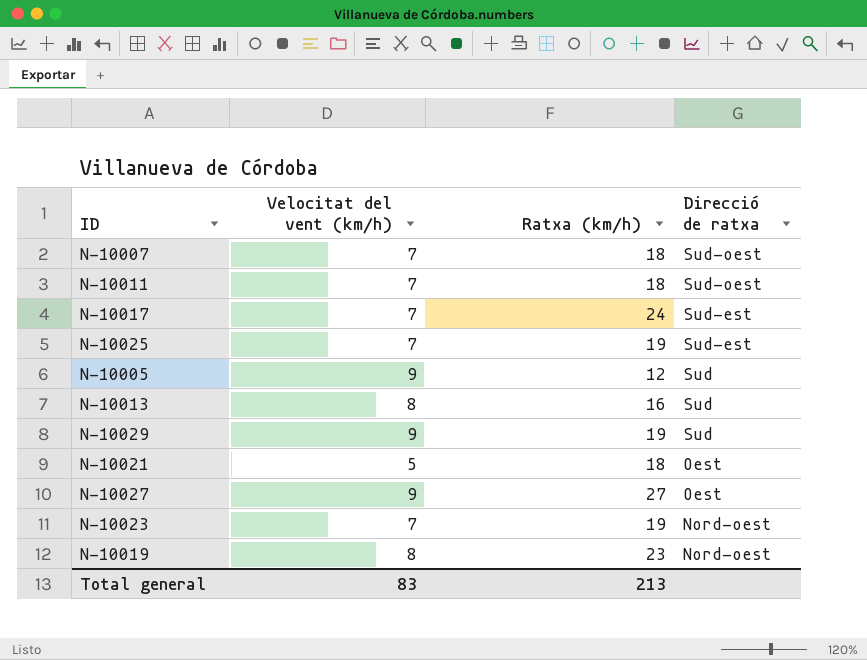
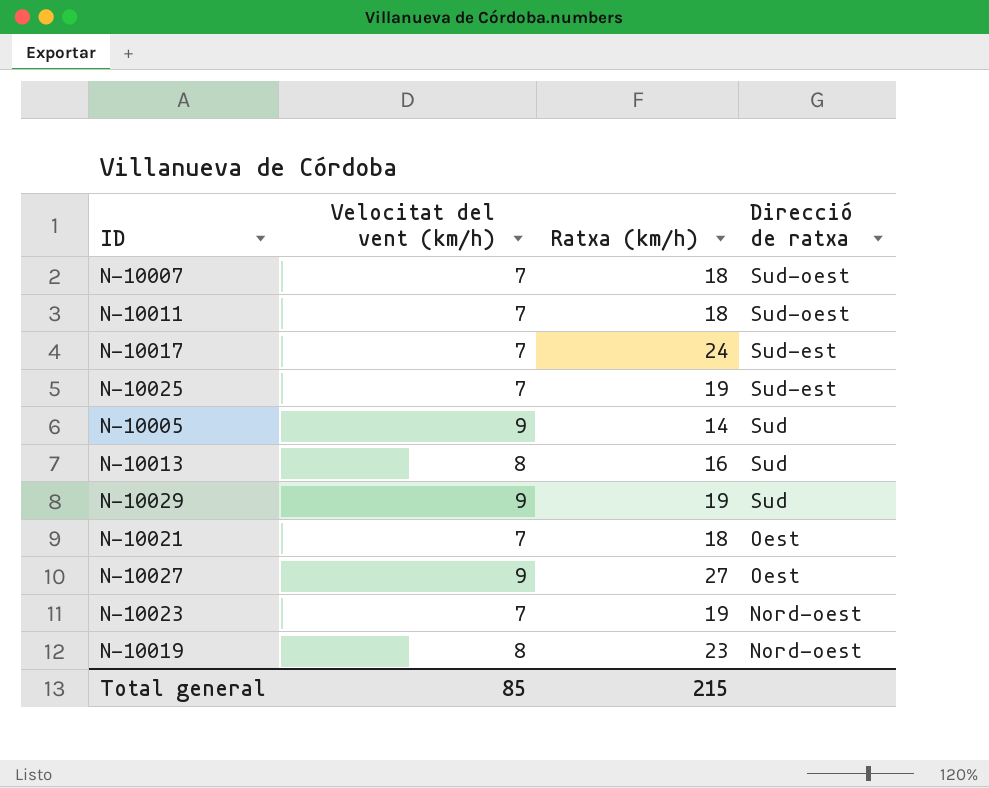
N-10005 | Ratxa (km/h): 12 -> 14
N-10021 | Velocitat del vent (km/h): 5 -> 7
Total general | Velocitat del vent (km/h): 83 -> 85
Total general | Ratxa (km/h): 213 -> 215

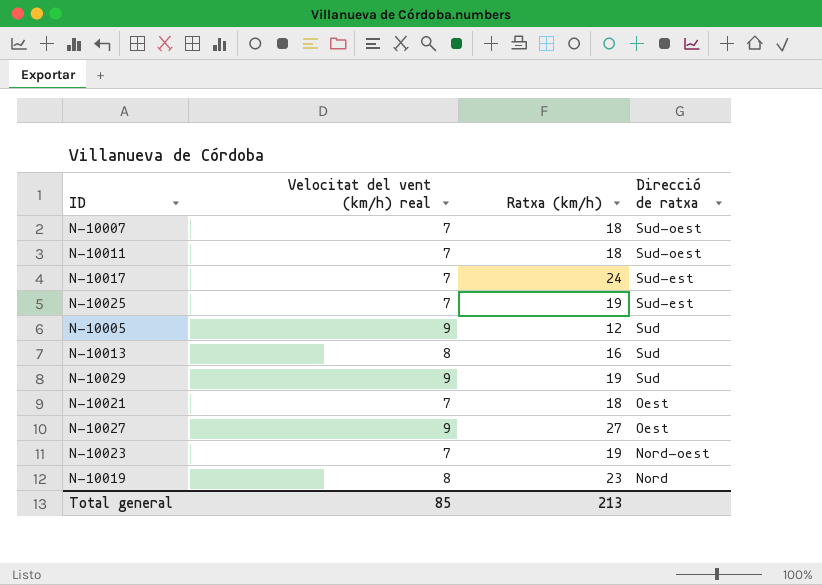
column name: Velocitat del vent (km/h) -> Velocitat del vent (km/h) real
N-10005 | Ratxa (km/h): 14 -> 12
N-10019 | Direcció de ratxa: Nord-oest -> Nord
Total general | Ratxa (km/h): 215 -> 213

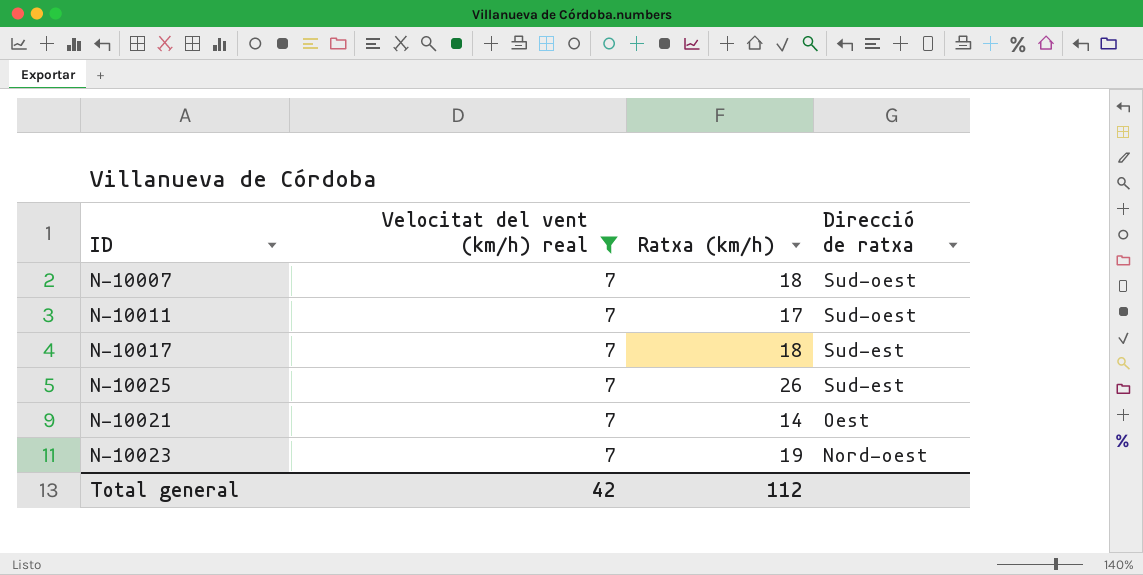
filter: none -> Velocitat del vent (km/h) real = 7
N-10011 | Ratxa (km/h): 18 -> 17
N-10017 | Ratxa (km/h): 24 -> 18
N-10025 | Ratxa (km/h): 19 -> 26
N-10021 | Ratxa (km/h): 18 -> 14
Total general | Velocitat del vent (km/h) real: 85 -> 42
Total general | Ratxa (km/h): 213 -> 112

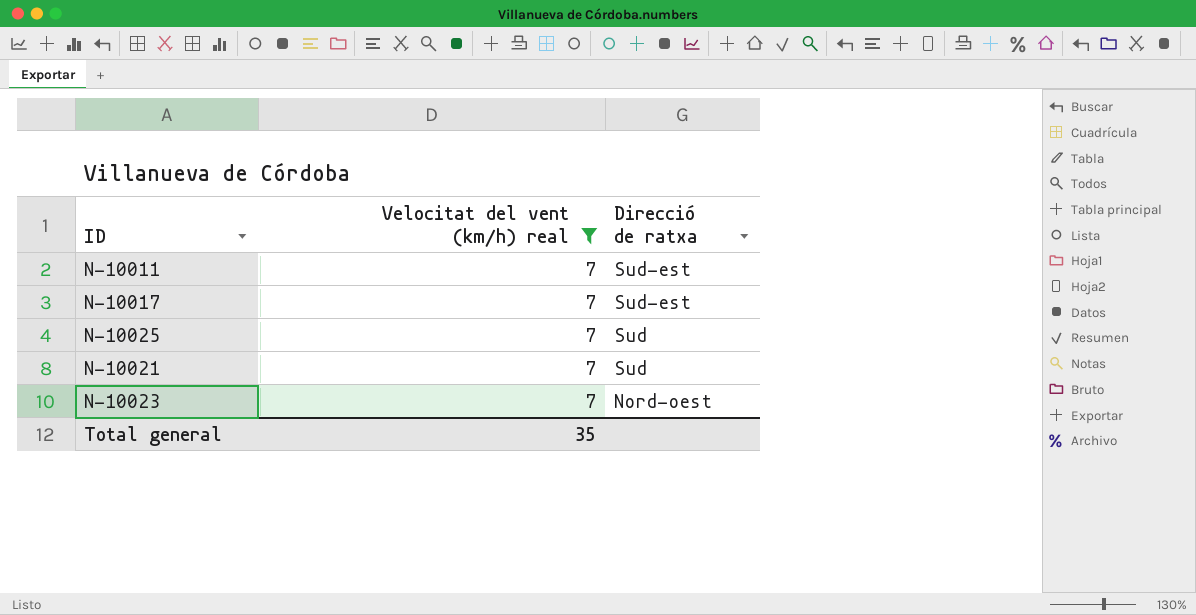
column Ratxa (km/h) | position: 3 -> none
row N-10007: 7 | 18 | Sud-oest -> none
N-10011 | Direcció de ratxa: Sud-oest -> Sud-est
N-10025 | Direcció de ratxa: Sud-est -> Sud
N-10021 | Direcció de ratxa: Oest -> Sud
Total general | Velocitat del vent (km/h) real: 42 -> 35

